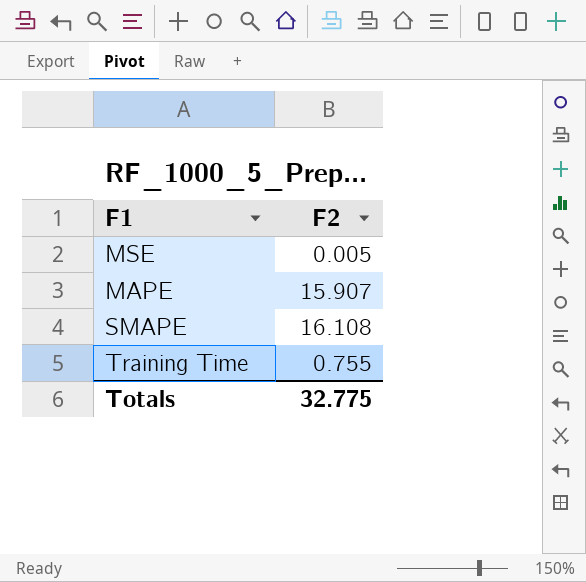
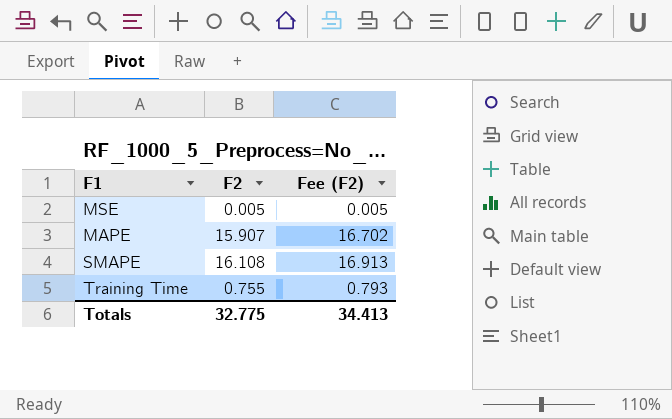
column Fee (F2) | formula: none -> [F2] * 1.05

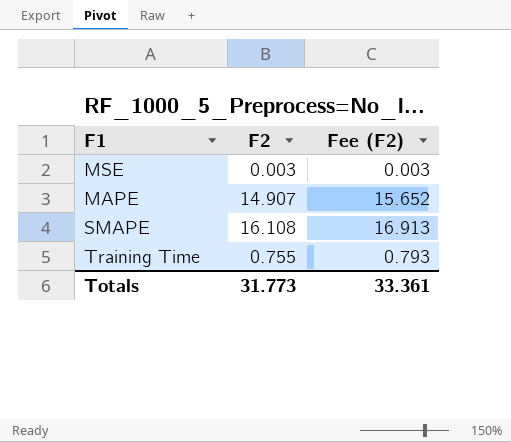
MSE | F2: 0.005 -> 0.003
MSE | Fee (F2): 0.005 -> 0.003
MAPE | F2: 15.907 -> 14.907
MAPE | Fee (F2): 16.702 -> 15.652
Totals | F2: 32.775 -> 31.773
Totals | Fee (F2): 34.413 -> 33.361

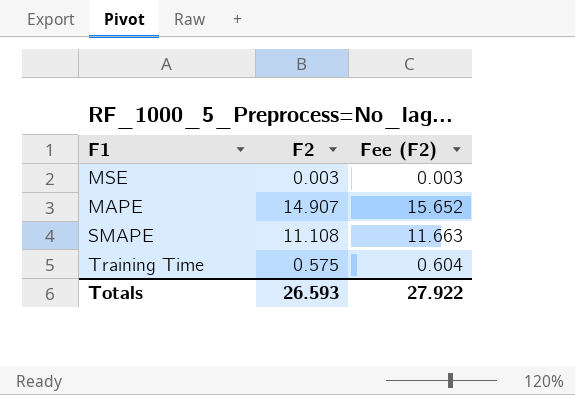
SMAPE | F2: 16.108 -> 11.108
SMAPE | Fee (F2): 16.913 -> 11.663
Training Time | F2: 0.755 -> 0.575
Training Time | Fee (F2): 0.793 -> 0.604
Totals | F2: 31.773 -> 26.593
Totals | Fee (F2): 33.361 -> 27.922

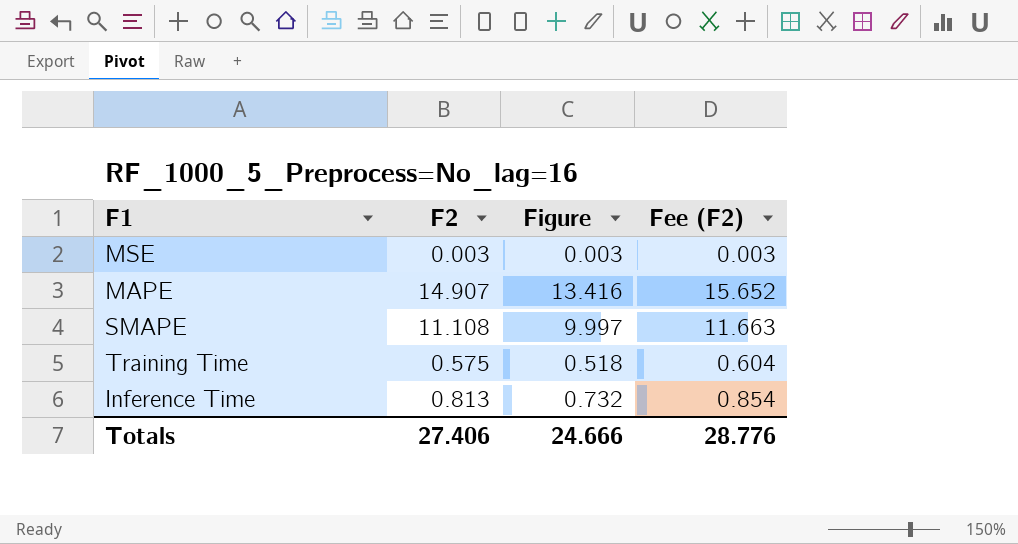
column Figure | formula: none -> [F2] * 0.9
row Inference Time: none -> 0.813 | 0.732 | 0.854
Totals | F2: 26.593 -> 27.406
Totals | Fee (F2): 27.922 -> 28.776

